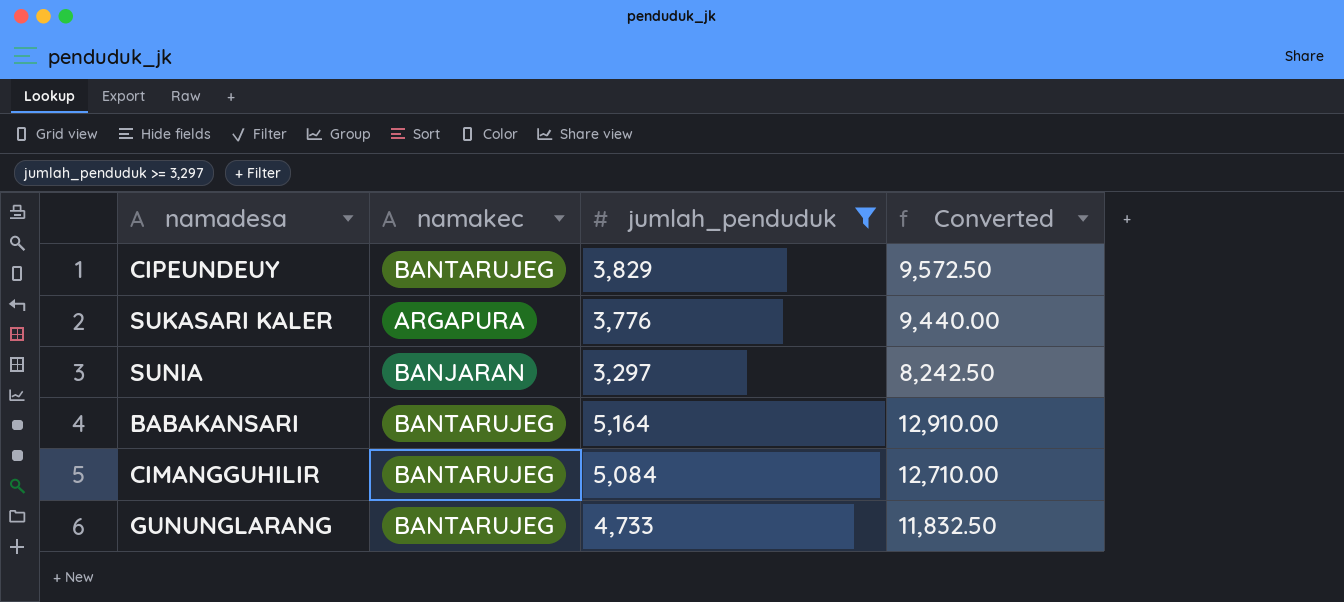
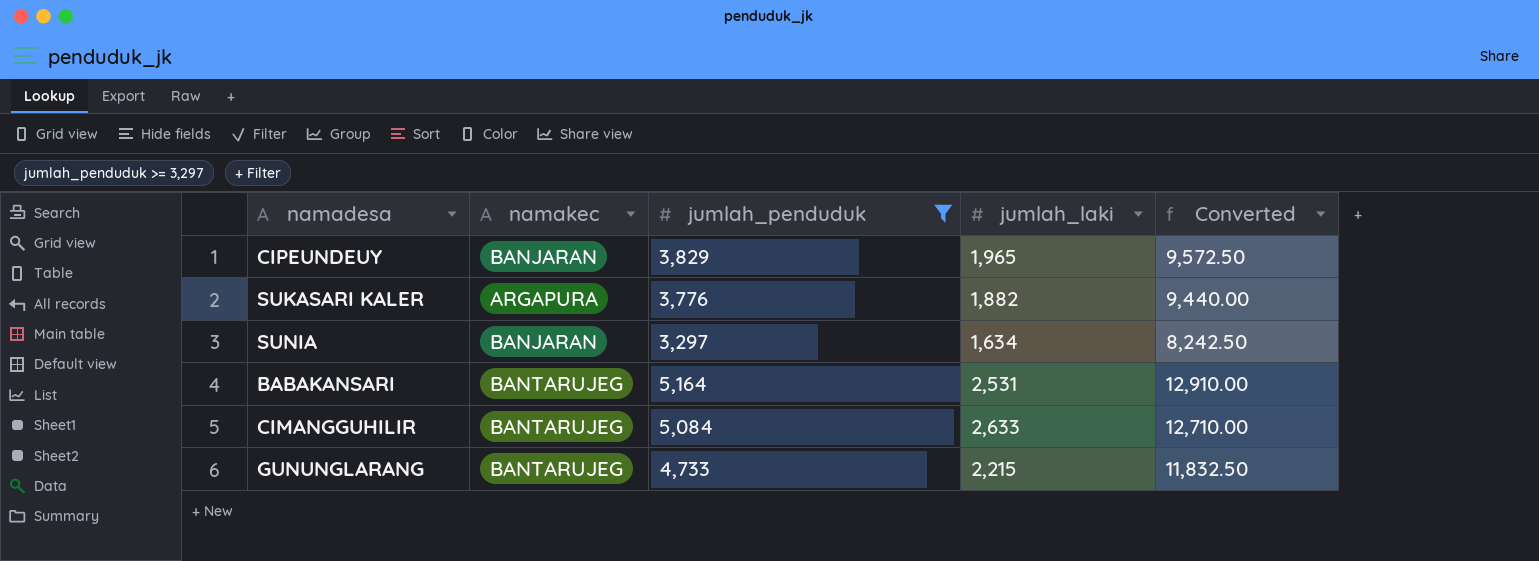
column jumlah_laki | position: none -> 4
CIPEUNDEUY | namakec: BANTARUJEG -> BANJARAN

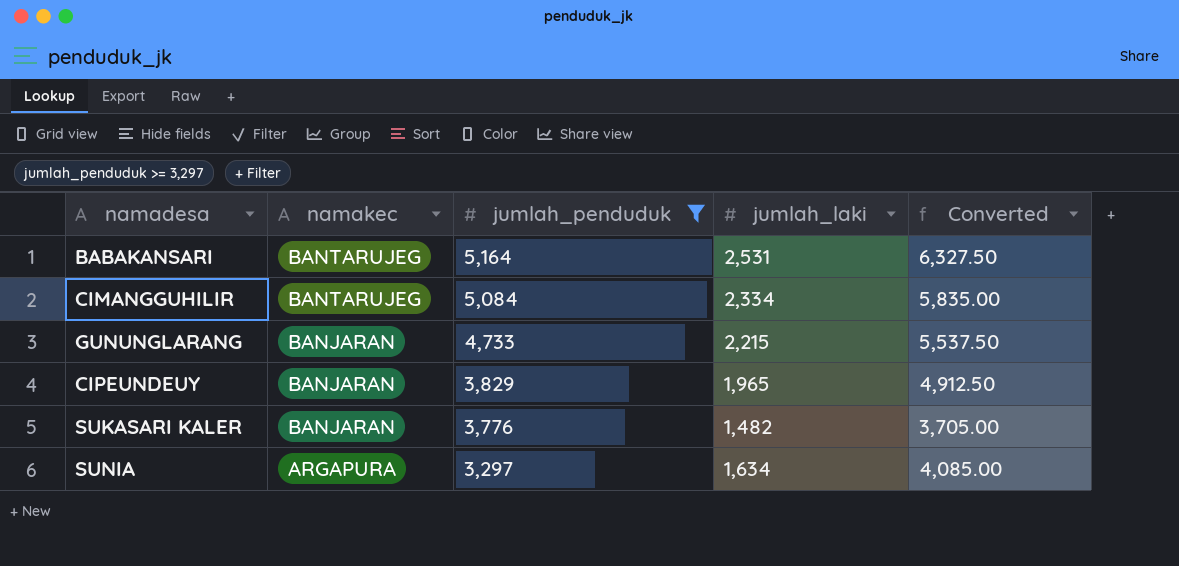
row order: none -> namakec descending
column Converted | formula: [jumlah_penduduk] * 2.5 -> [jumlah_laki] * 2.5
CIMANGGUHILIR | jumlah_laki: 2,633 -> 2,334
GUNUNGLARANG | namakec: BANTARUJEG -> BANJARAN
SUKASARI KALER | namakec: ARGAPURA -> BANJARAN
SUKASARI KALER | jumlah_laki: 1,882 -> 1,482
SUNIA | namakec: BANJARAN -> ARGAPURA

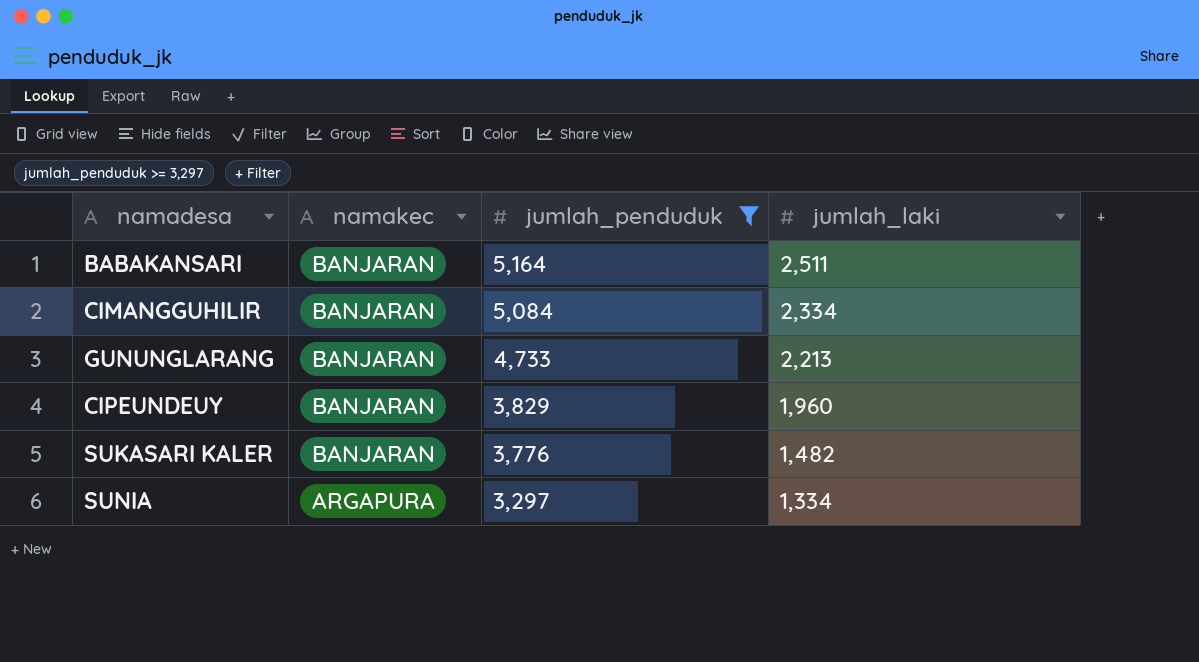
column Converted | formula: [jumlah_laki] * 2.5 -> none
BABAKANSARI | namakec: BANTARUJEG -> BANJARAN
BABAKANSARI | jumlah_laki: 2,531 -> 2,511
CIMANGGUHILIR | namakec: BANTARUJEG -> BANJARAN
GUNUNGLARANG | jumlah_laki: 2,215 -> 2,213
CIPEUNDEUY | jumlah_laki: 1,965 -> 1,960
SUNIA | jumlah_laki: 1,634 -> 1,334

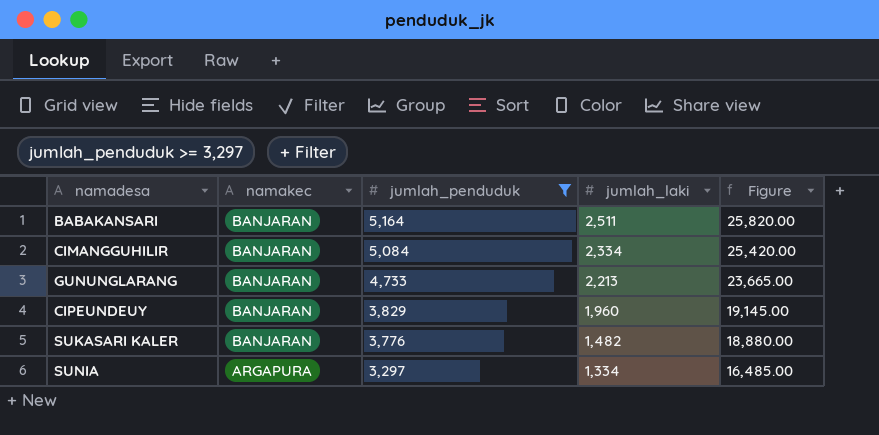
column Figure | formula: none -> [jumlah_penduduk] * 5

